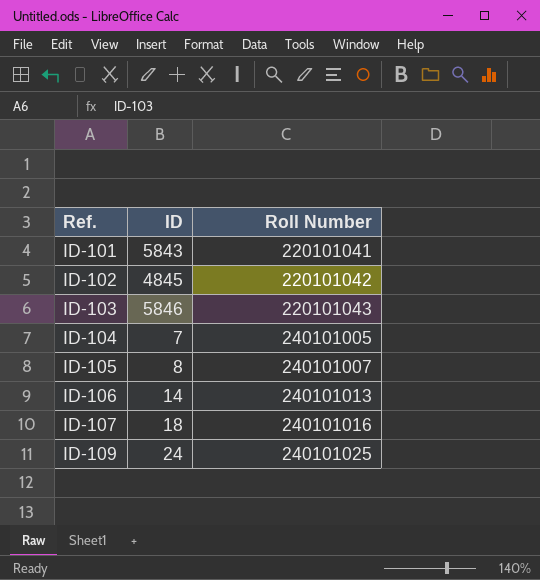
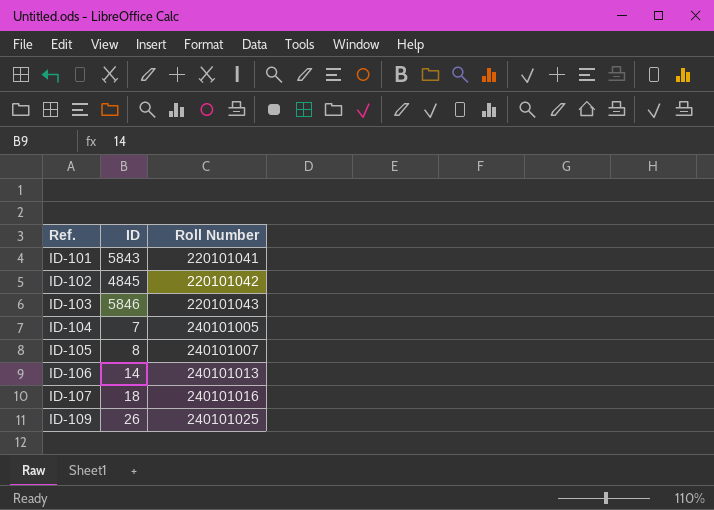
ID-109 | ID: 24 -> 26

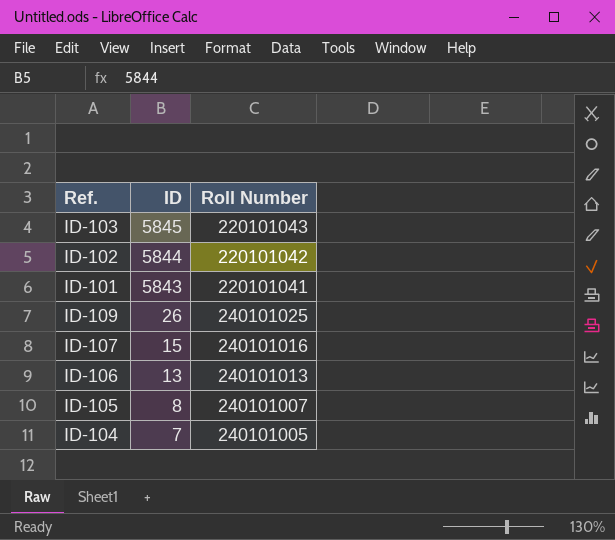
row order: Ref. ascending -> ID descending
ID-103 | ID: 5846 -> 5845
ID-102 | ID: 4845 -> 5844
ID-107 | ID: 18 -> 15
ID-106 | ID: 14 -> 13

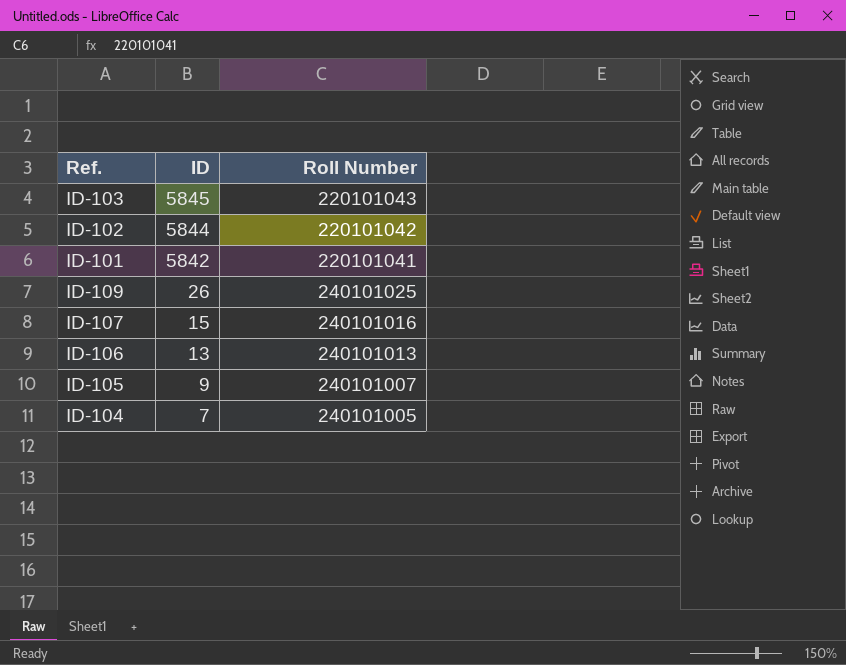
ID-101 | ID: 5843 -> 5842
ID-105 | ID: 8 -> 9

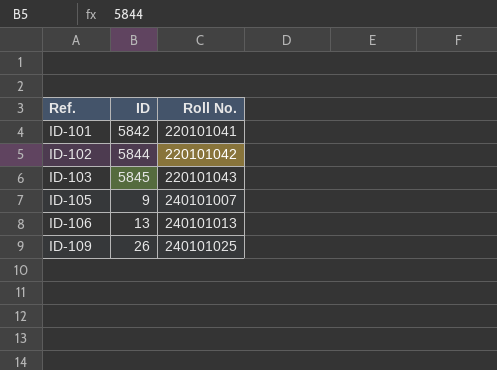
row order: ID descending -> Ref. ascending
column name: Roll Number -> Roll No.
row ID-107: 15 | 240101016 -> none
row ID-104: 7 | 240101005 -> none

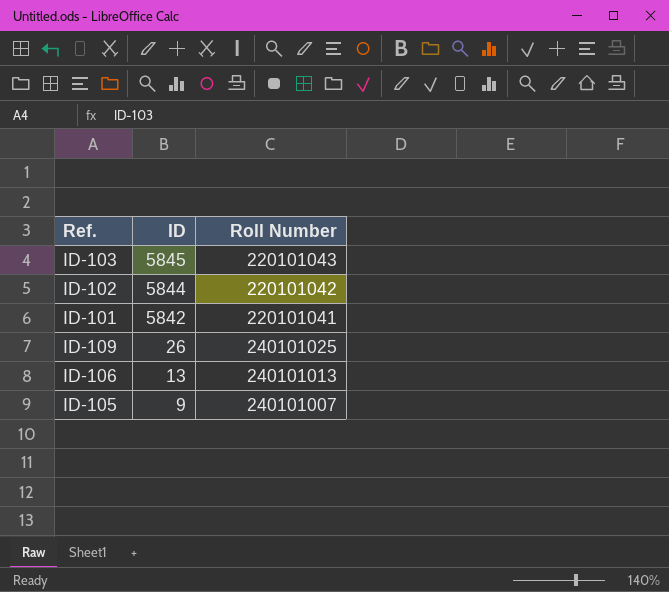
row order: Ref. ascending -> ID descending
column name: Roll No. -> Roll Number

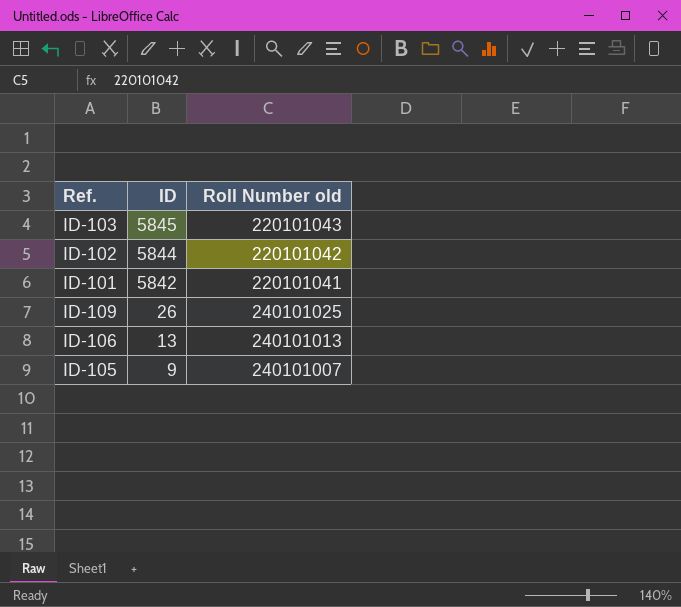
column name: Roll Number -> Roll Number old

